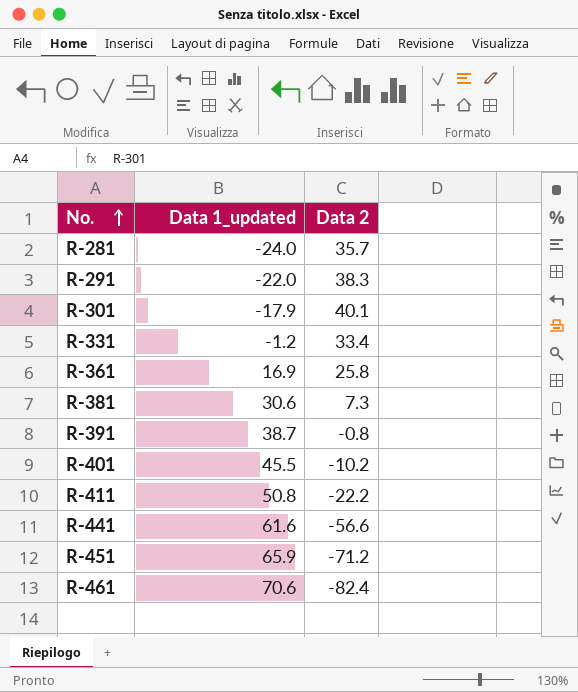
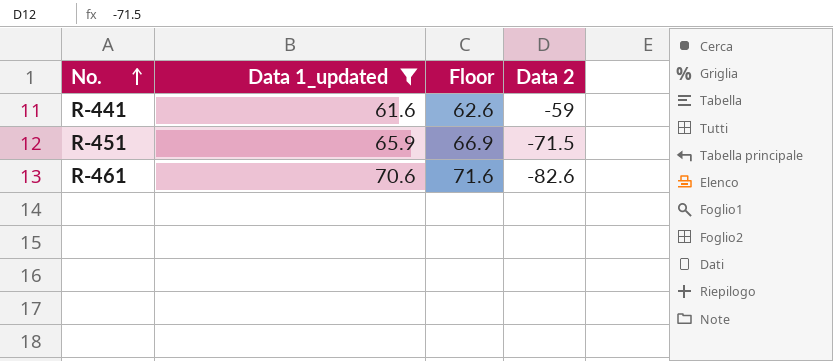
filter: none -> Data 1_updated >= 61.6
column Floor | formula: none -> [Data 1_updated] + 1
R-441 | Data 2: -56.6 -> -59
R-451 | Data 2: -71.2 -> -71.5
R-461 | Data 2: -82.4 -> -82.6

